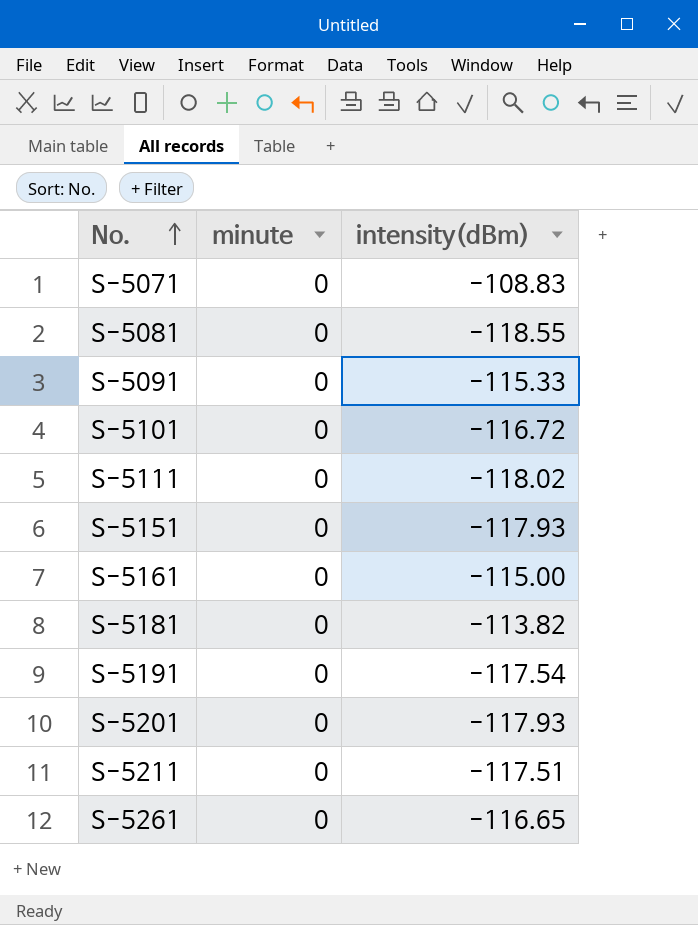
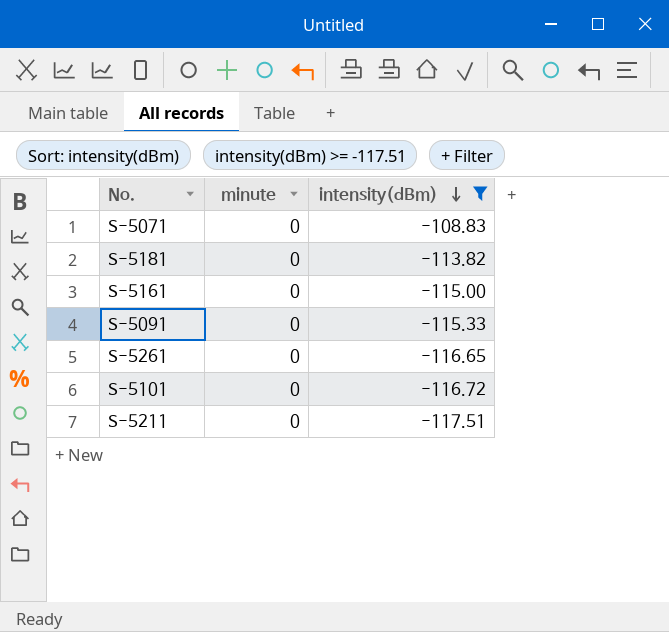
filter: none -> intensity(dBm) >= -117.51
row order: No. ascending -> intensity(dBm) descending

